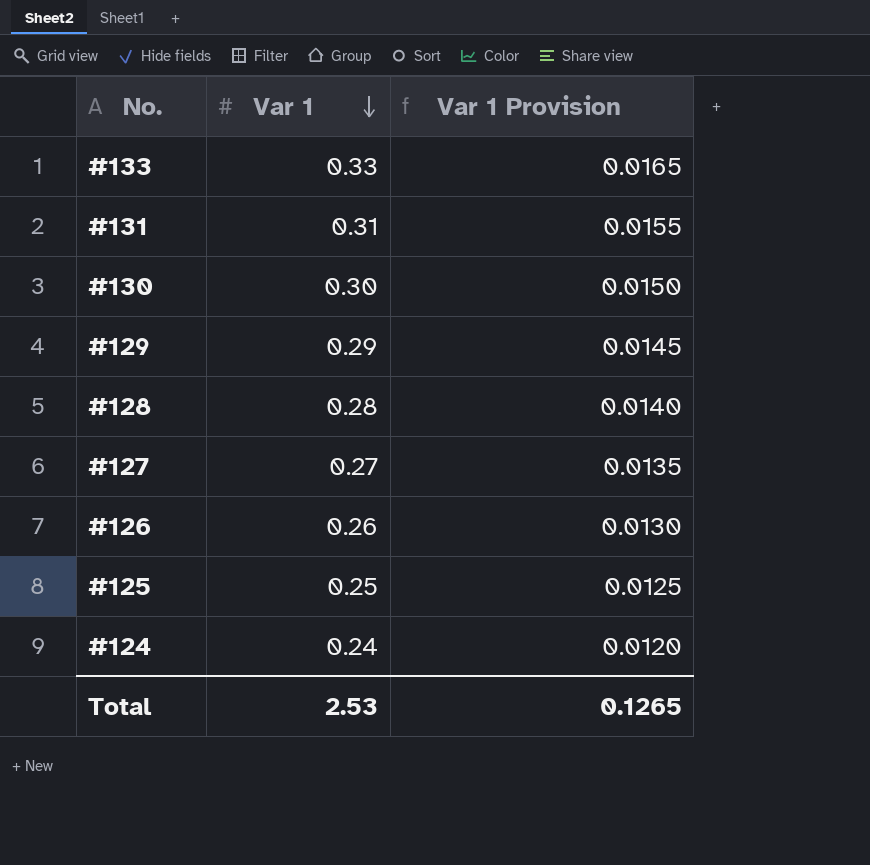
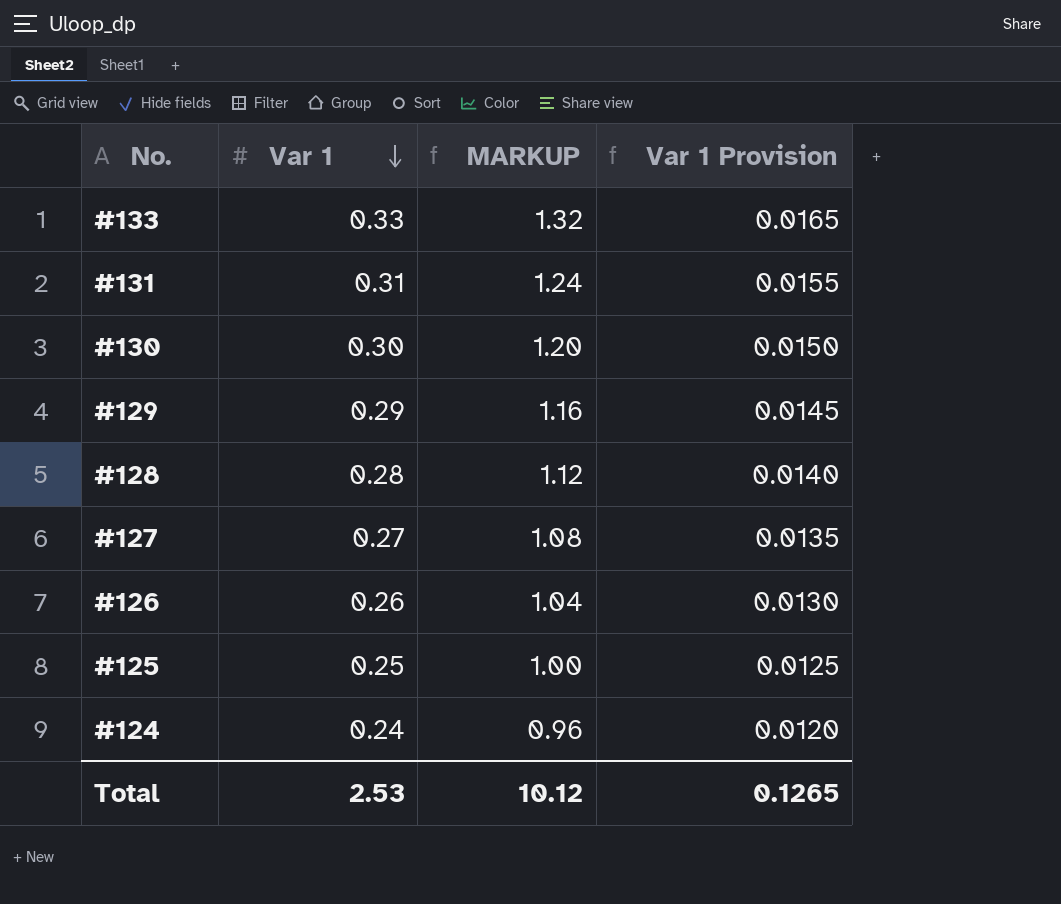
column MARKUP | formula: none -> [Var 1] * 4

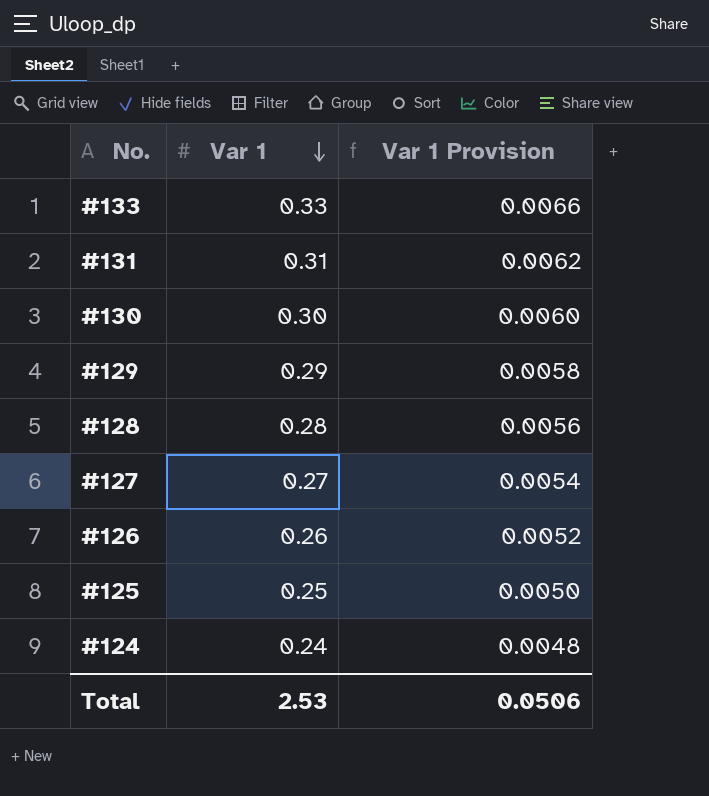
column MARKUP | formula: [Var 1] * 4 -> none
column Var 1 Provision | formula: [Var 1] * 0.05 -> [Var 1] * 0.02
Total | Var 1 Provision: 0.1265 -> 0.0506

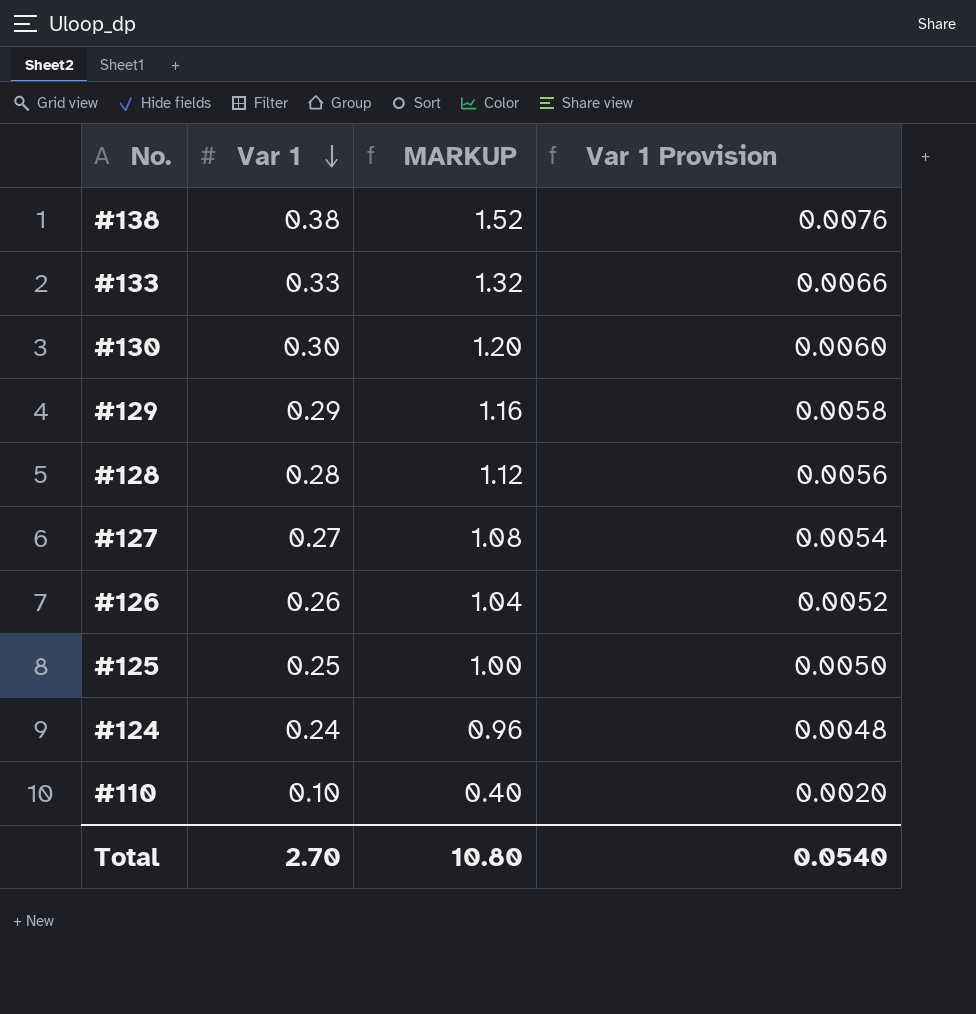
column MARKUP | formula: none -> [Var 1] * 4
row #131: 0.31 | 0.0062 -> none
row #138: none -> 0.38 | 1.52 | 0.0076
row #110: none -> 0.10 | 0.40 | 0.0020
Total | Var 1: 2.53 -> 2.70
Total | Var 1 Provision: 0.0506 -> 0.0540

